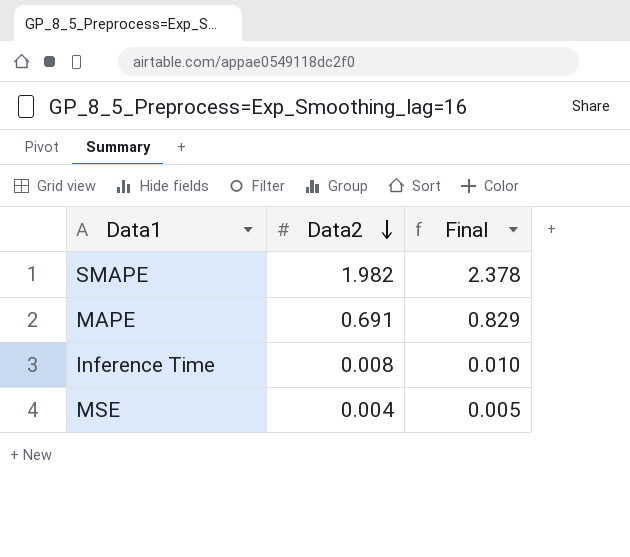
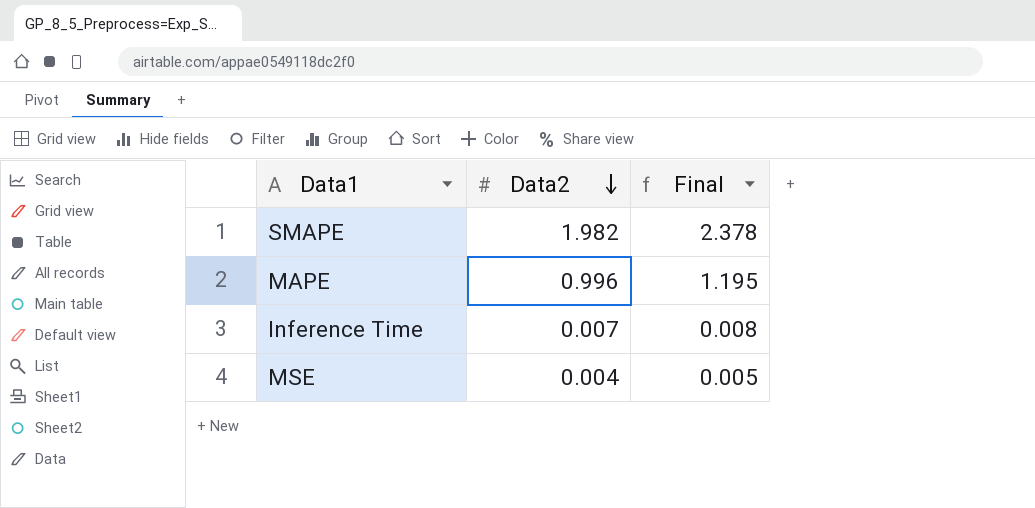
MAPE | Data2: 0.691 -> 0.996
MAPE | Final: 0.829 -> 1.195
Inference Time | Data2: 0.008 -> 0.007
Inference Time | Final: 0.010 -> 0.008

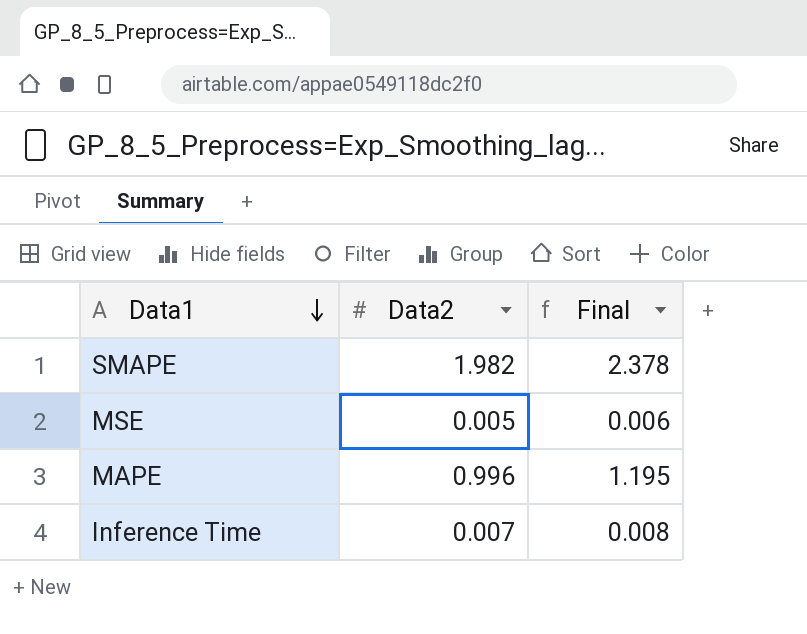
row order: Data2 descending -> Data1 descending
MSE | Data2: 0.004 -> 0.005
MSE | Final: 0.005 -> 0.006

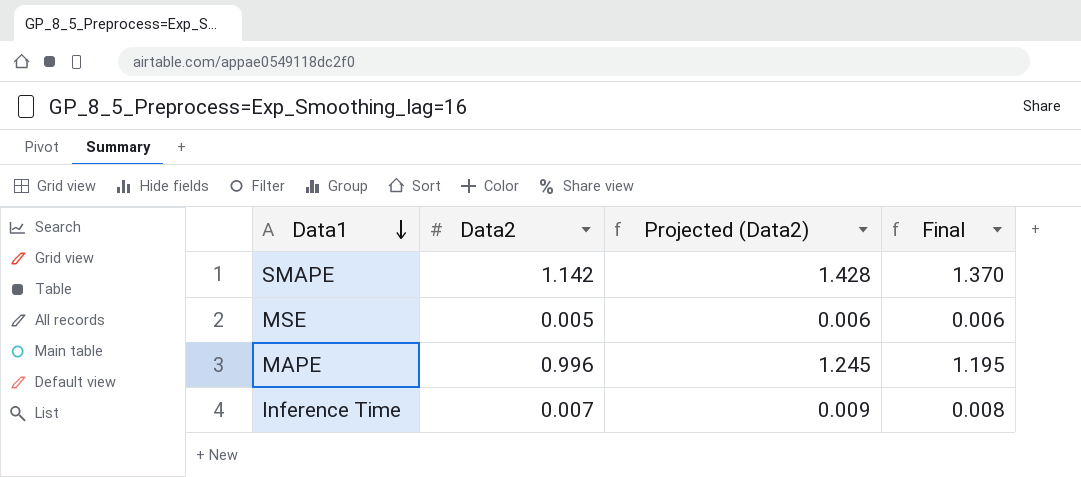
column Projected (Data2) | formula: none -> [Data2] * 1.25
SMAPE | Data2: 1.982 -> 1.142
SMAPE | Final: 2.378 -> 1.370

